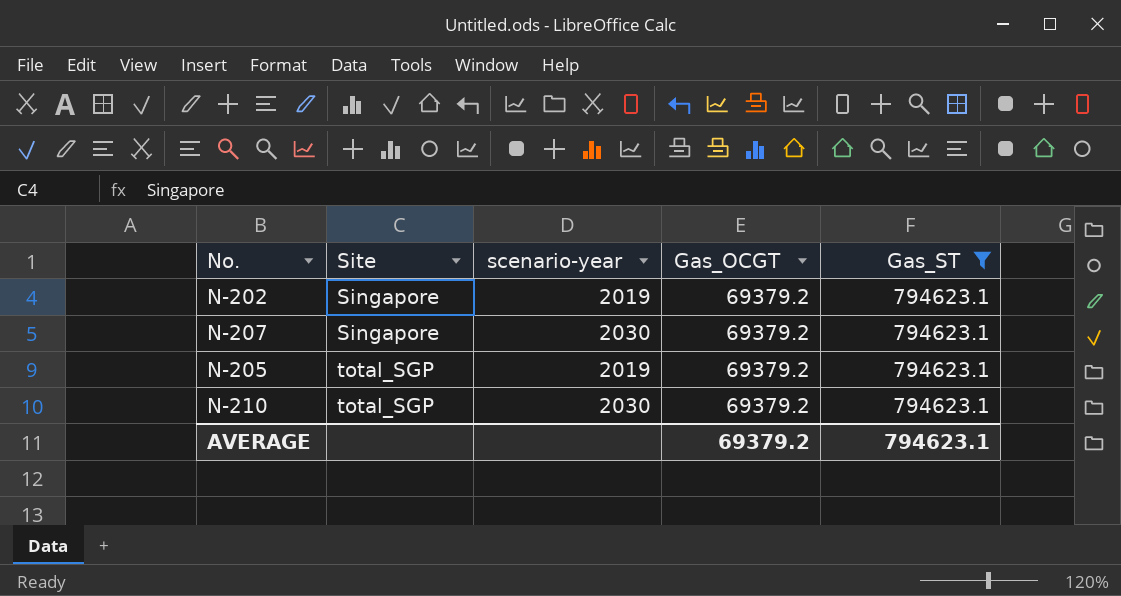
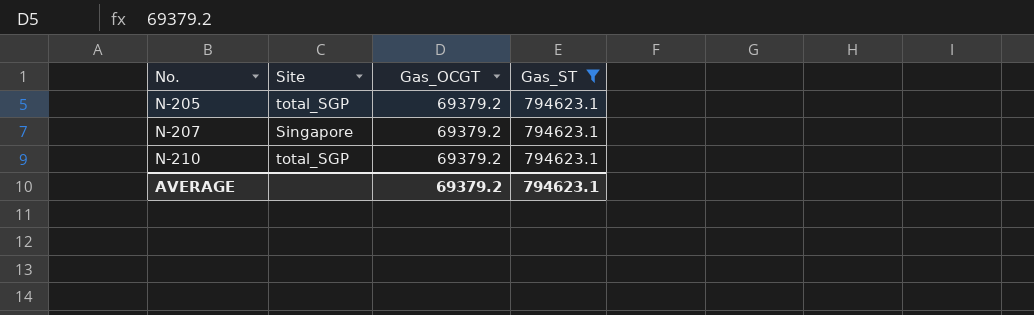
row order: Site ascending -> No. ascending
column scenario-year | position: 3 -> none
row N-202: Singapore | 2019 | 69379.2 | 794623.1 -> none

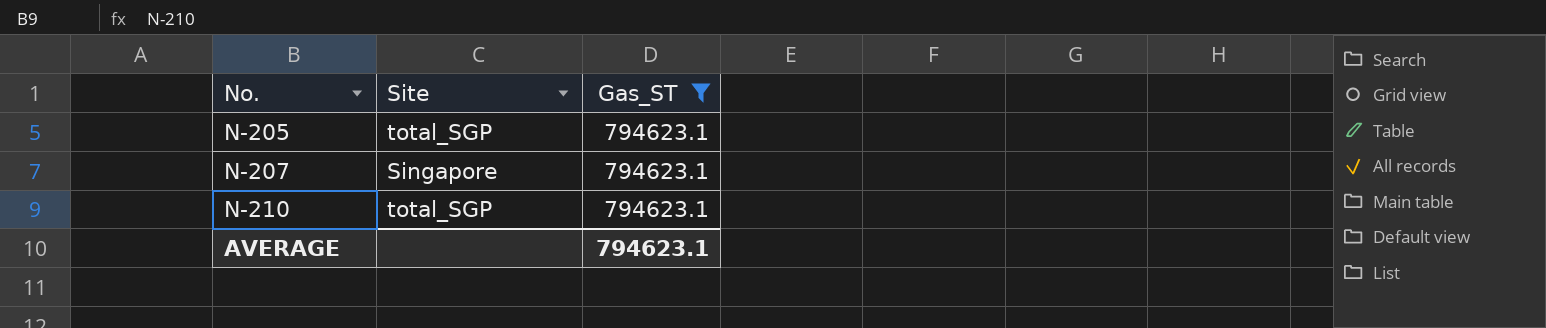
column Gas_OCGT | position: 3 -> none

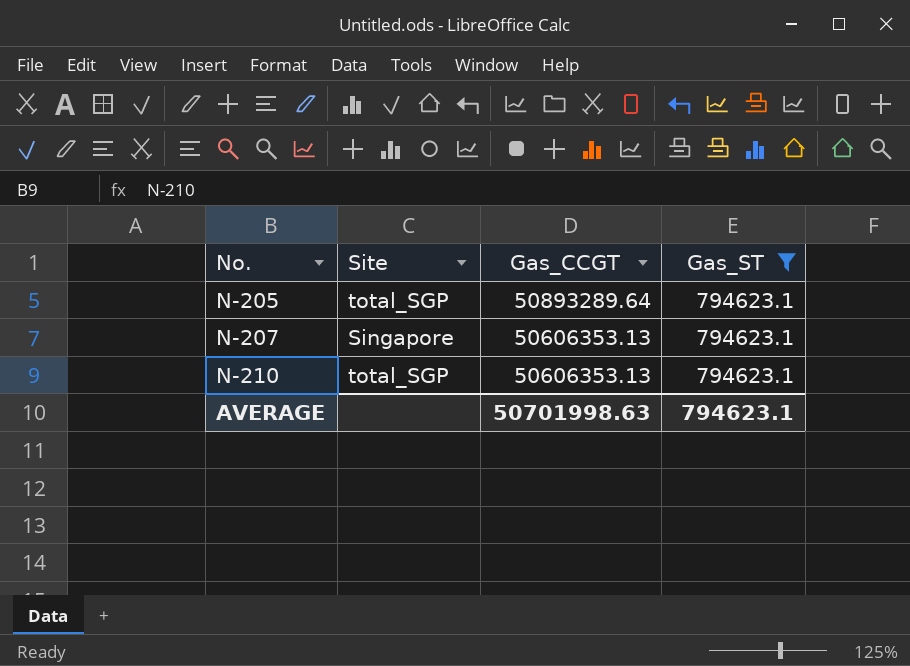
column Gas_CCGT | position: none -> 3

